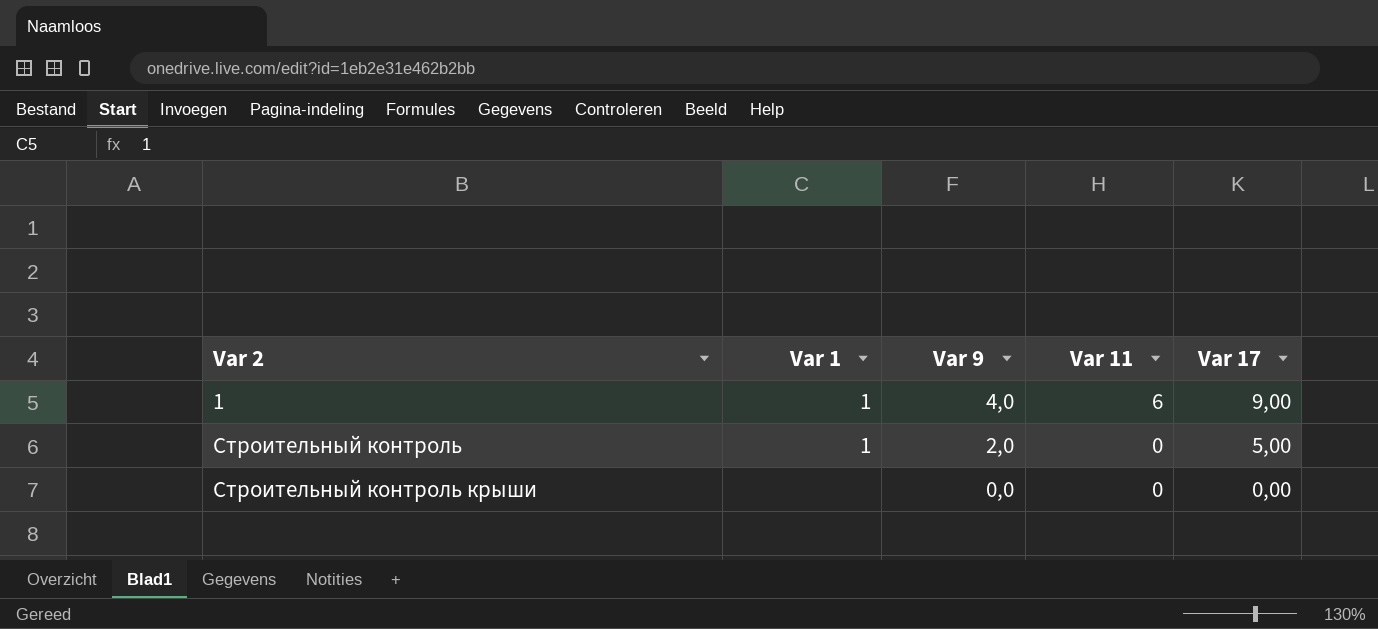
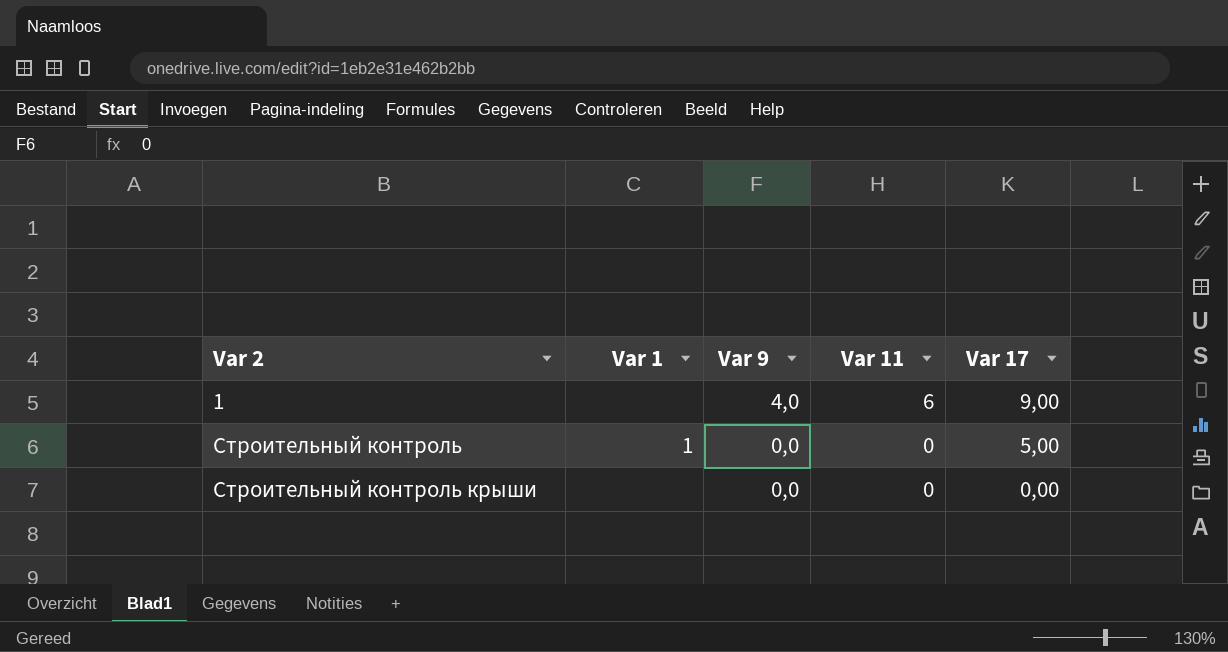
1 | Var 1: 1 -> none
Строительный контроль | Var 9: 2,0 -> 0,0

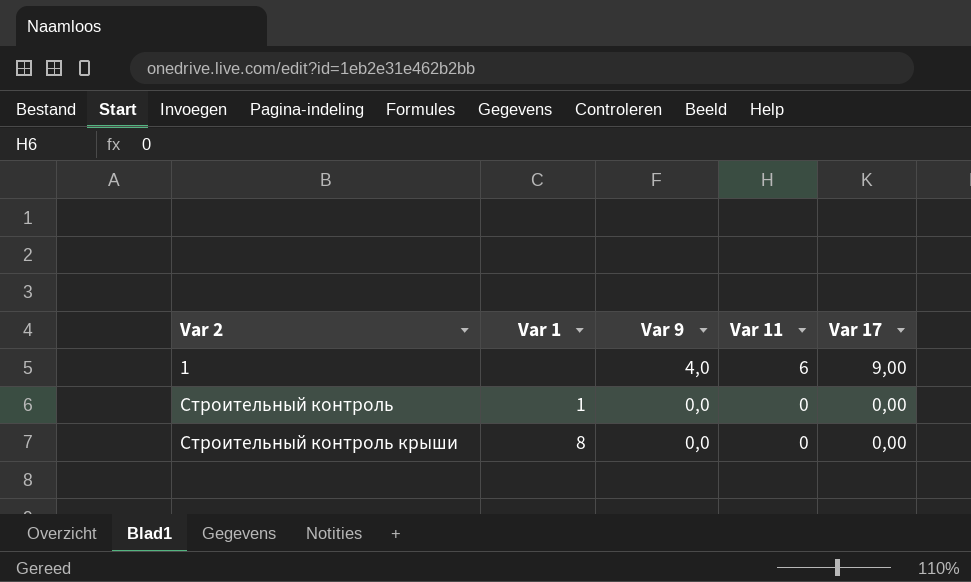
Строительный контроль | Var 17: 5,00 -> 0,00
Строительный контроль крыши | Var 1: none -> 8

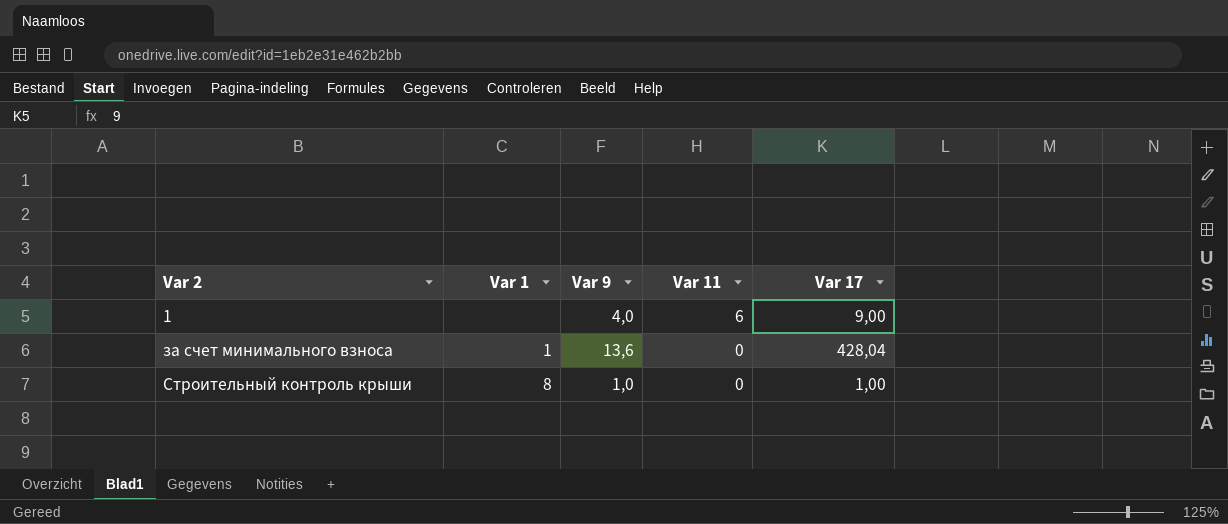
row Строительный контроль: 1 | 0,0 | 0 | 0,00 -> none
row за счет минимального взноса: none -> 1 | 13,6 | 0 | 428,04
Строительный контроль крыши | Var 9: 0,0 -> 1,0
Строительный контроль крыши | Var 17: 0,00 -> 1,00

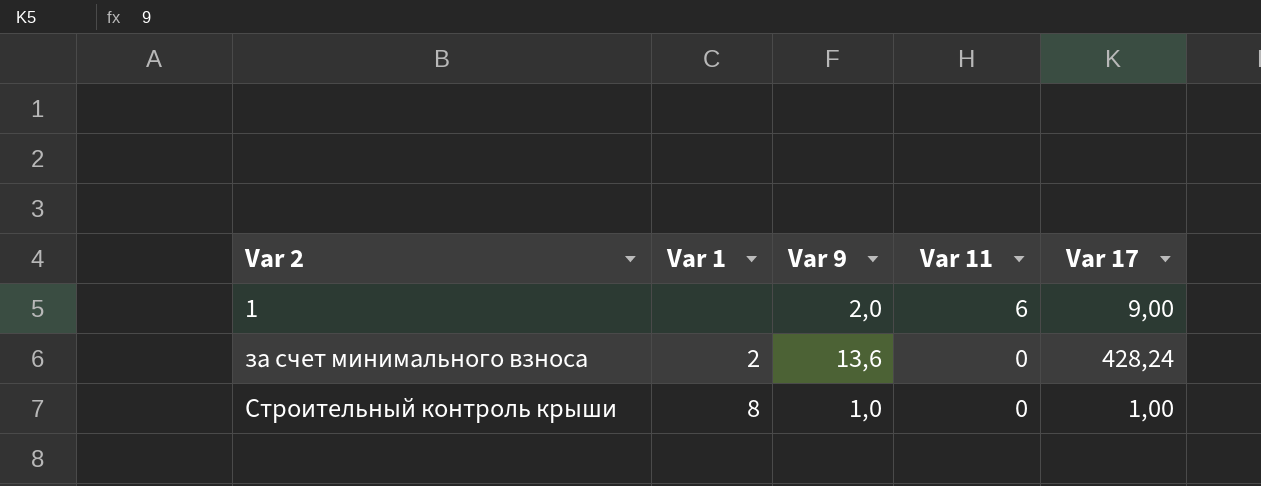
1 | Var 9: 4,0 -> 2,0
за счет минимального взноса | Var 1: 1 -> 2
за счет минимального взноса | Var 17: 428,04 -> 428,24

